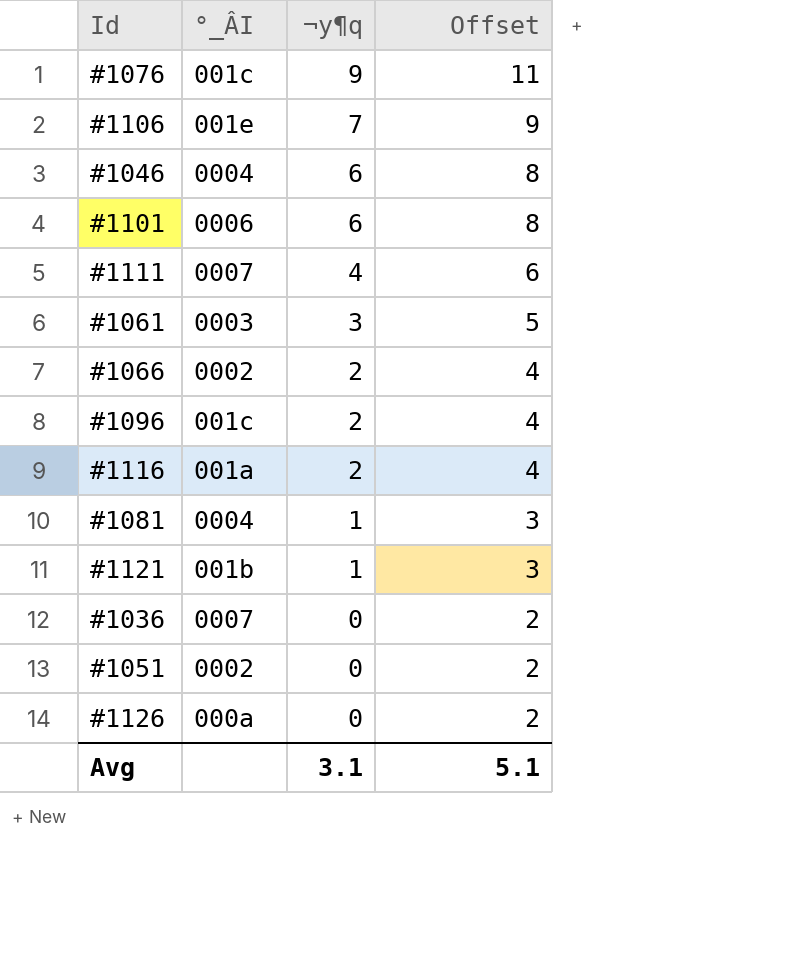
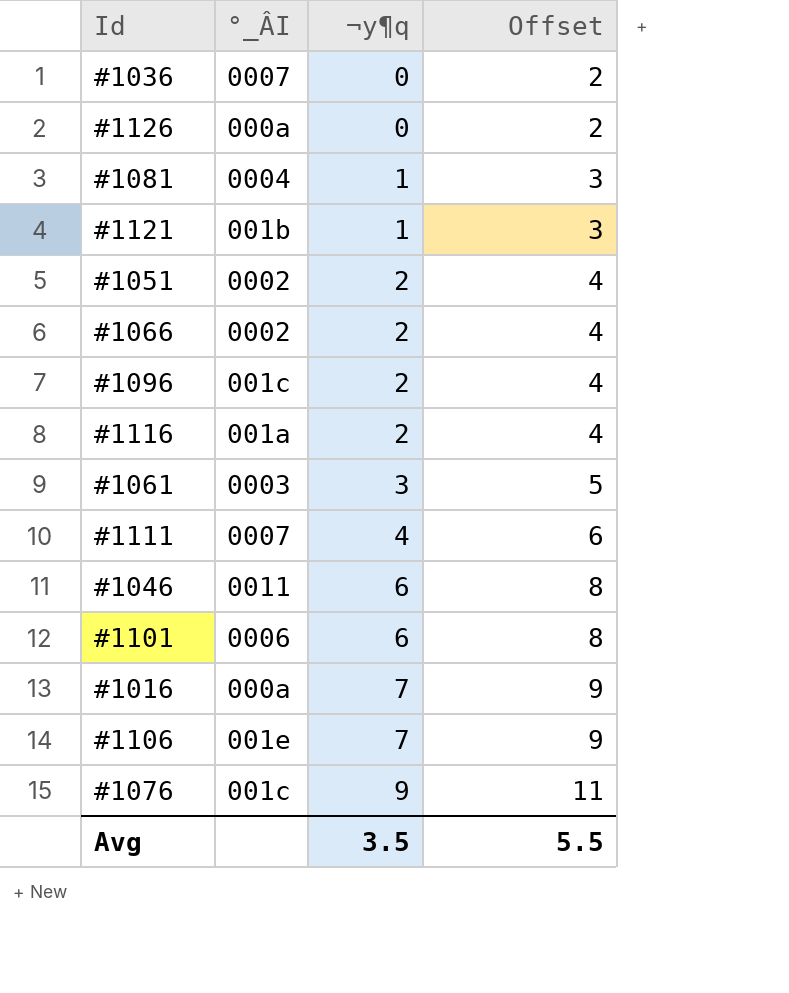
row order: ¬y¶q descending -> ¬y¶q ascending
#1051 | ¬y¶q: 0 -> 2
#1051 | Offset: 2 -> 4
#1046 | °_ÂI: 0004 -> 0011
row #1016: none -> 000a | 7 | 9
Avg | ¬y¶q: 3.1 -> 3.5
Avg | Offset: 5.1 -> 5.5

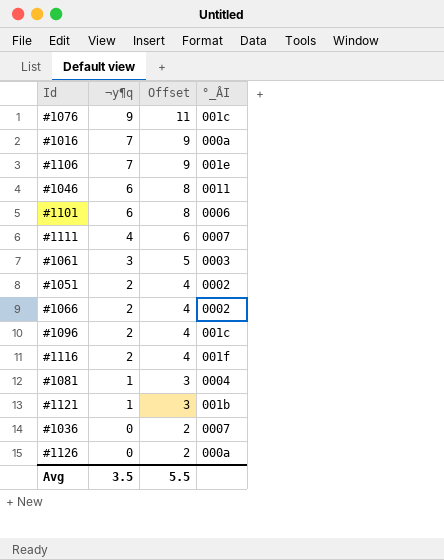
row order: ¬y¶q ascending -> ¬y¶q descending
column °_ÂI | position: 2 -> 4
#1116 | °_ÂI: 001a -> 001f

